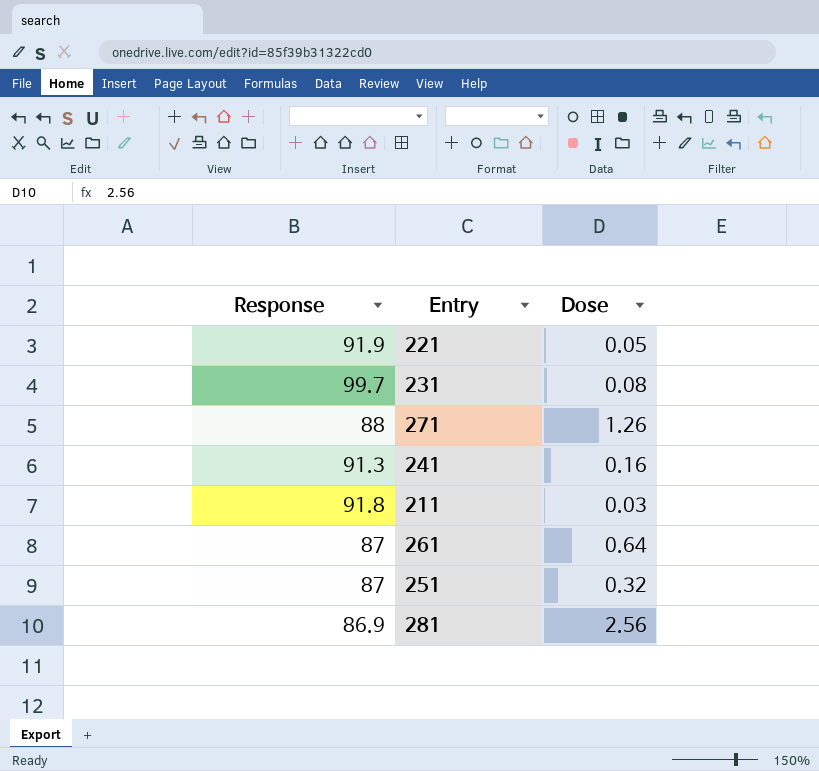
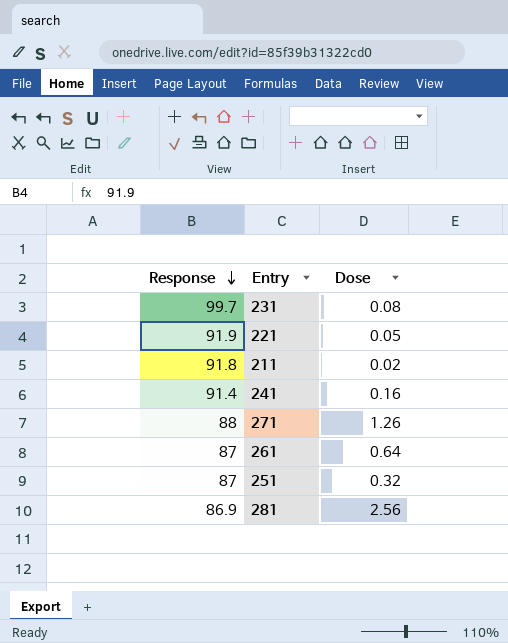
row order: none -> Response descending
211 | Dose: 0.03 -> 0.02
241 | Response: 91.3 -> 91.4

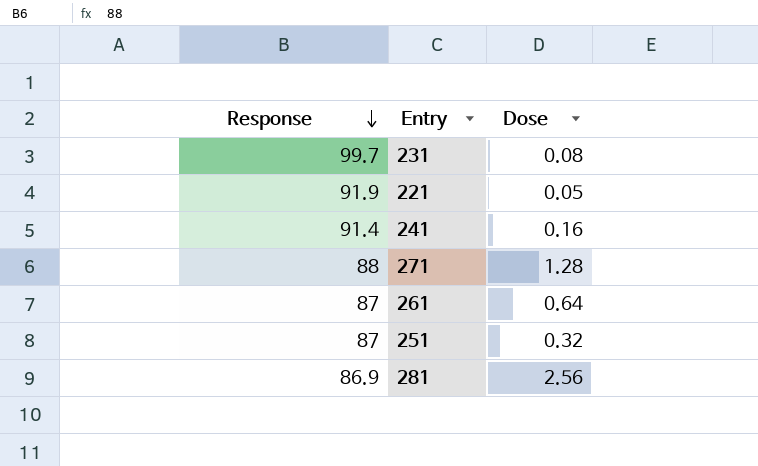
row 211: 91.8 | 0.02 -> none
271 | Dose: 1.26 -> 1.28

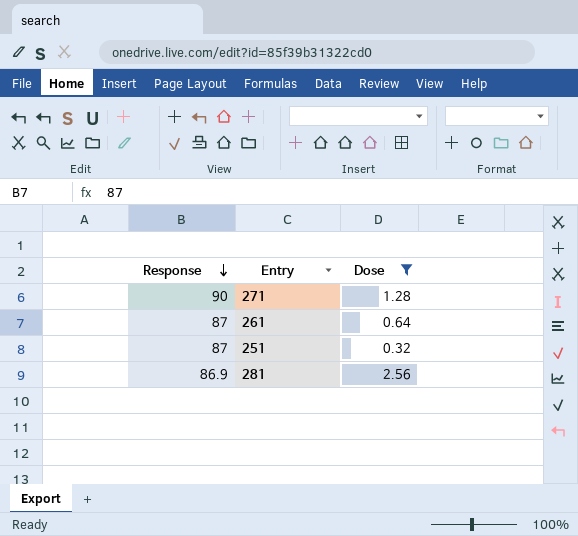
filter: none -> Dose >= 0.32
271 | Response: 88 -> 90

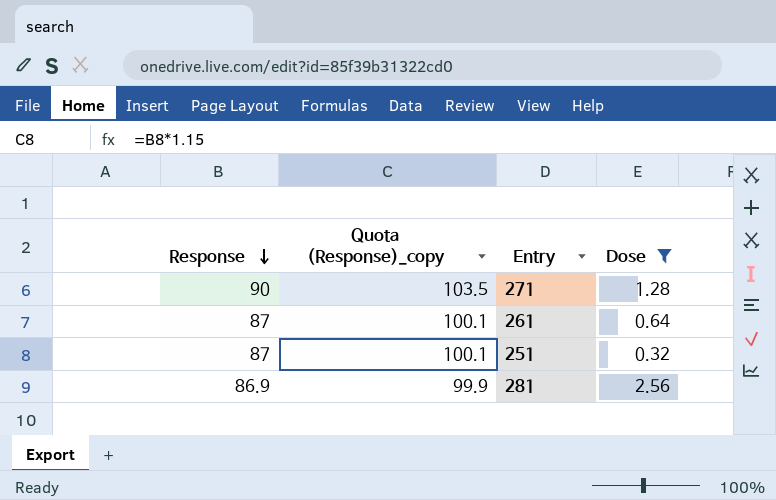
column Quota (Response)_copy | formula: none -> [Response] * 1.15

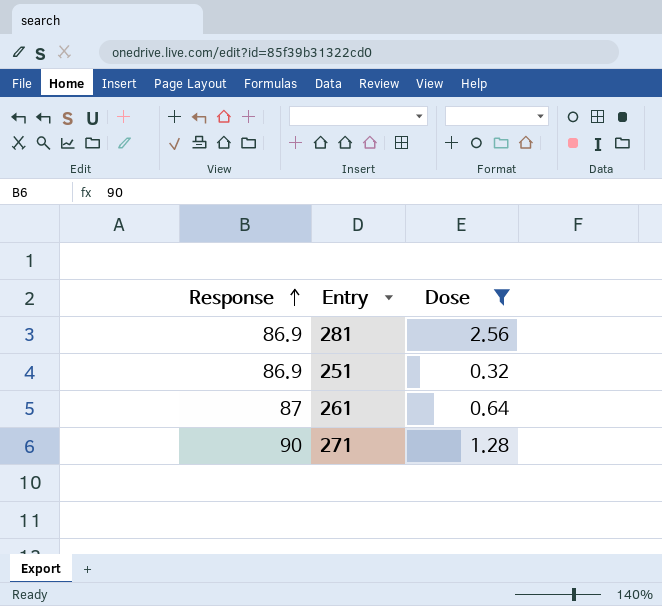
row order: Response descending -> Response ascending
column Quota (Response)_copy | formula: [Response] * 1.15 -> none
251 | Response: 87 -> 86.9

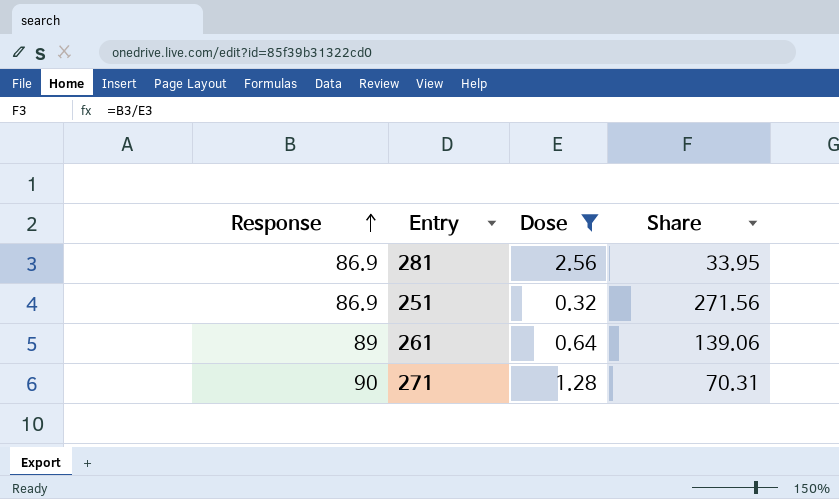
column Share | formula: none -> [Response] / [Dose]
261 | Response: 87 -> 89

